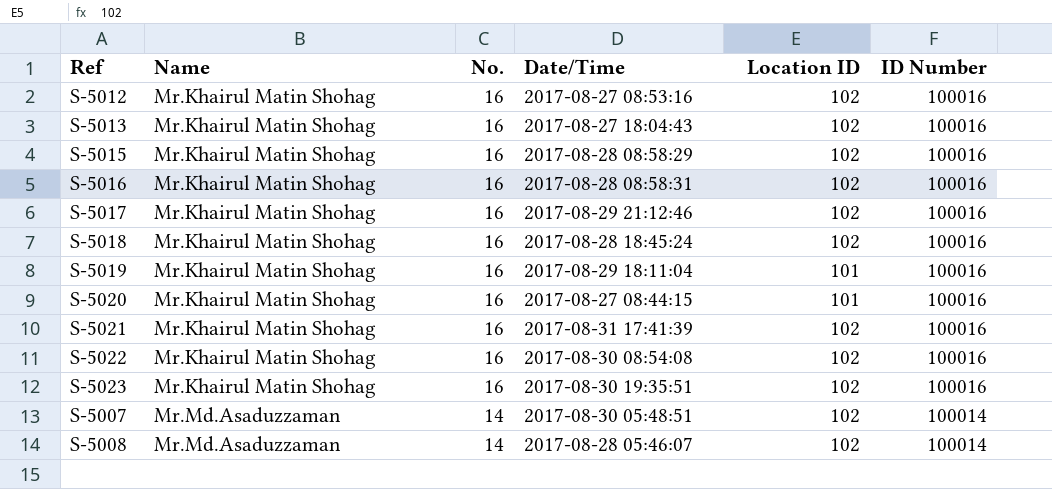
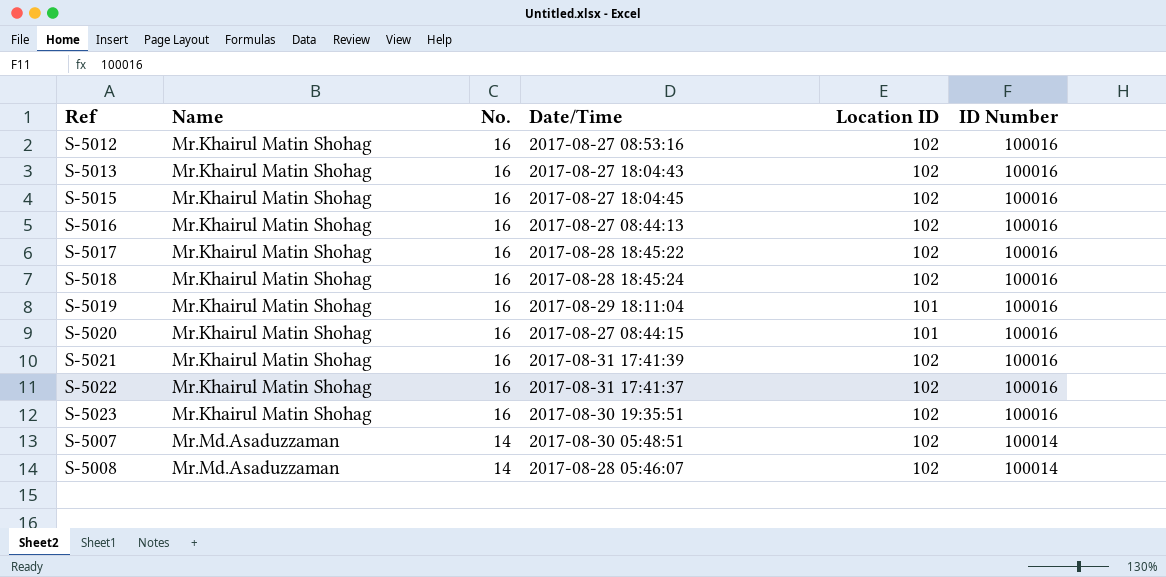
S-5015 | Date/Time: 2017-08-28 08:58:29 -> 2017-08-27 18:04:45
S-5016 | Date/Time: 2017-08-28 08:58:31 -> 2017-08-27 08:44:13
S-5017 | Date/Time: 2017-08-29 21:12:46 -> 2017-08-28 18:45:22
S-5022 | Date/Time: 2017-08-30 08:54:08 -> 2017-08-31 17:41:37

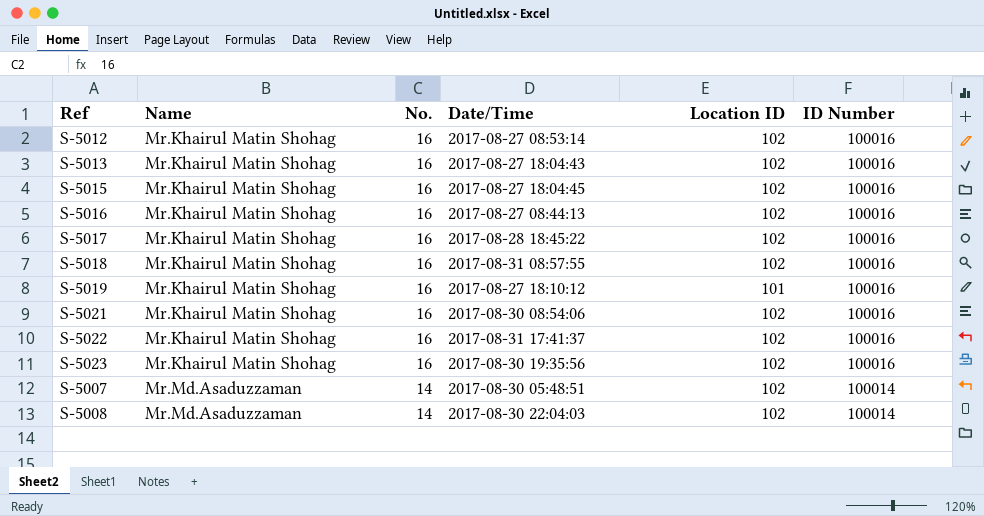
row S-5020: Mr.Khairul Matin Shohag | 16 | 2017-08-27 08:44:15 | 101 | 100016 -> none
S-5012 | Date/Time: 2017-08-27 08:53:16 -> 2017-08-27 08:53:14
S-5018 | Date/Time: 2017-08-28 18:45:24 -> 2017-08-31 08:57:55
S-5019 | Date/Time: 2017-08-29 18:11:04 -> 2017-08-27 18:10:12
S-5021 | Date/Time: 2017-08-31 17:41:39 -> 2017-08-30 08:54:06
S-5023 | Date/Time: 2017-08-30 19:35:51 -> 2017-08-30 19:35:56
S-5008 | Date/Time: 2017-08-28 05:46:07 -> 2017-08-30 22:04:03

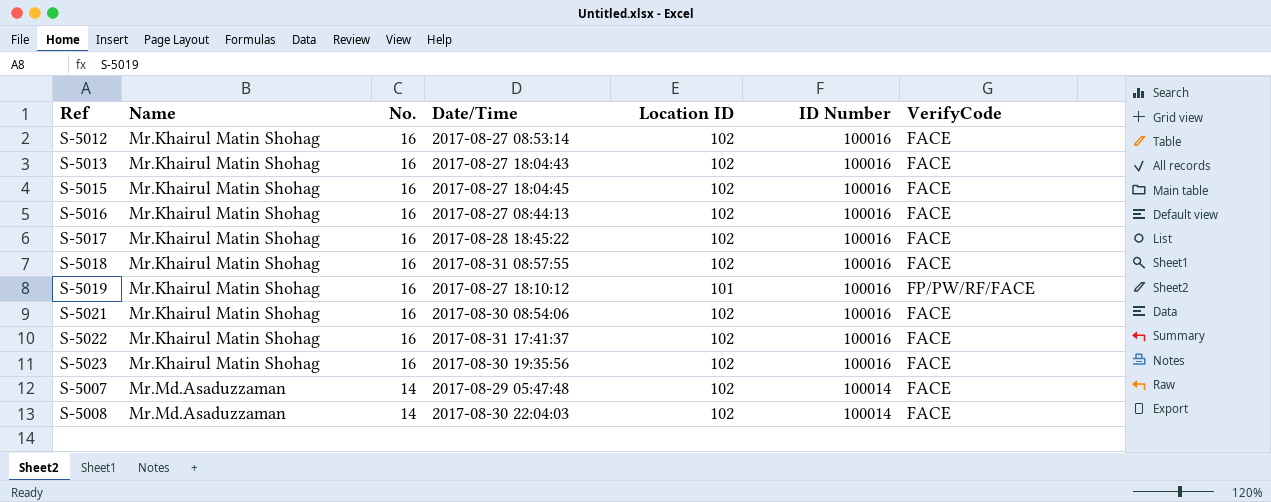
column VerifyCode | position: none -> 7
S-5007 | Date/Time: 2017-08-30 05:48:51 -> 2017-08-29 05:47:48

